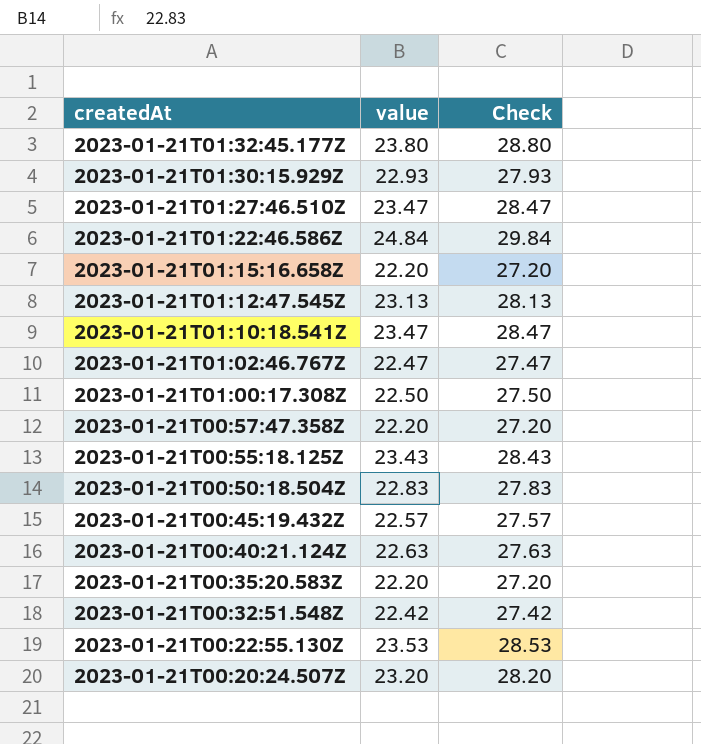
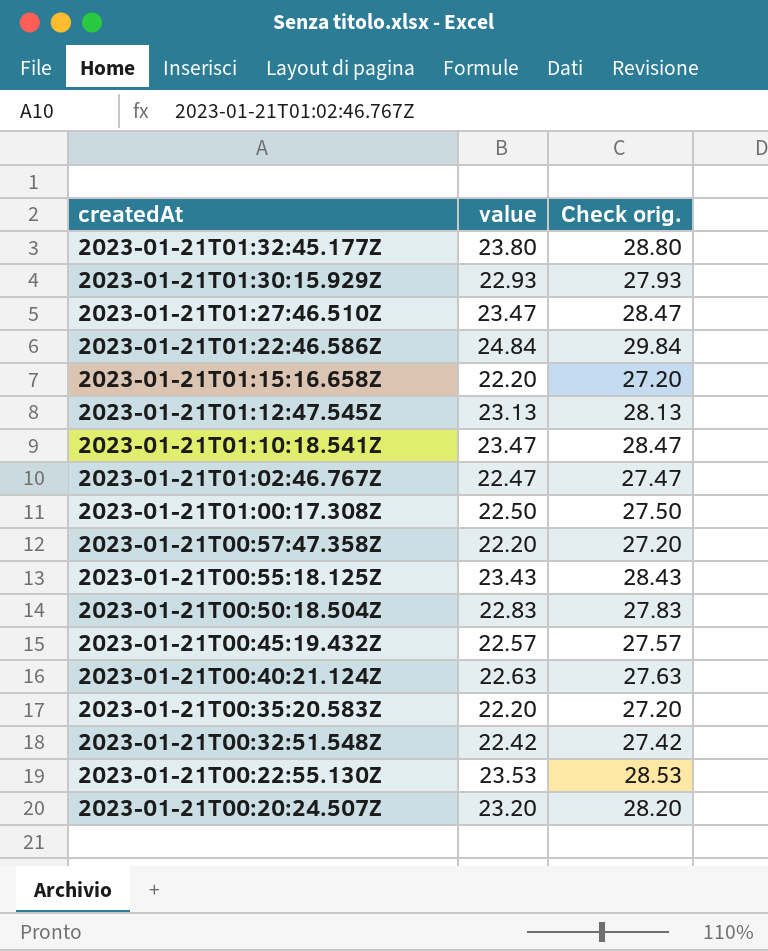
column name: Check -> Check orig.

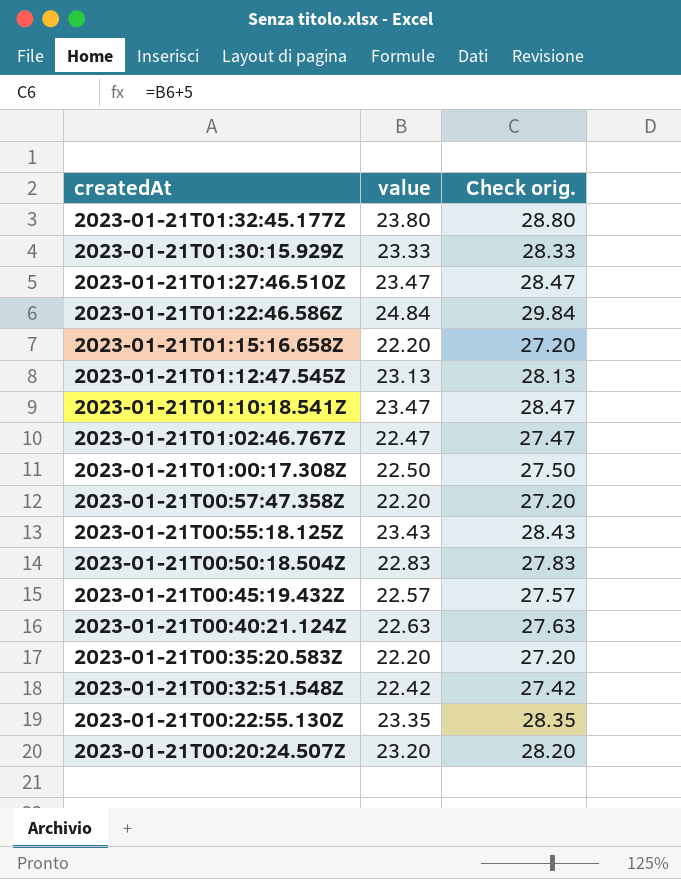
2023-01-21T01:30:15.929Z | value: 22.93 -> 23.33
2023-01-21T01:30:15.929Z | Check orig.: 27.93 -> 28.33
2023-01-21T00:22:55.130Z | value: 23.53 -> 23.35
2023-01-21T00:22:55.130Z | Check orig.: 28.53 -> 28.35

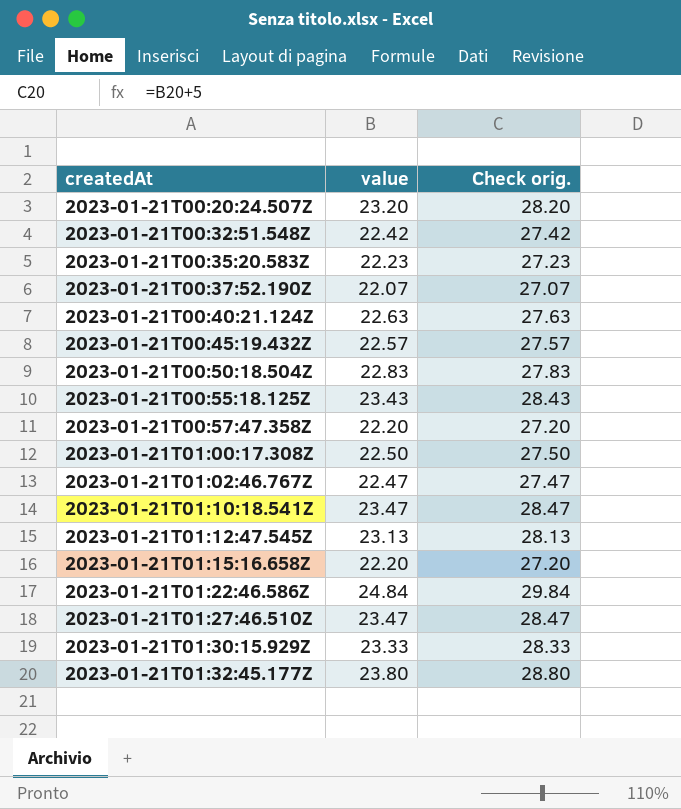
row order: createdAt descending -> createdAt ascending
row 2023-01-21T00:22:55.130Z: 23.35 | 28.35 -> none
2023-01-21T00:35:20.583Z | value: 22.20 -> 22.23
2023-01-21T00:35:20.583Z | Check orig.: 27.20 -> 27.23
row 2023-01-21T00:37:52.190Z: none -> 22.07 | 27.07

